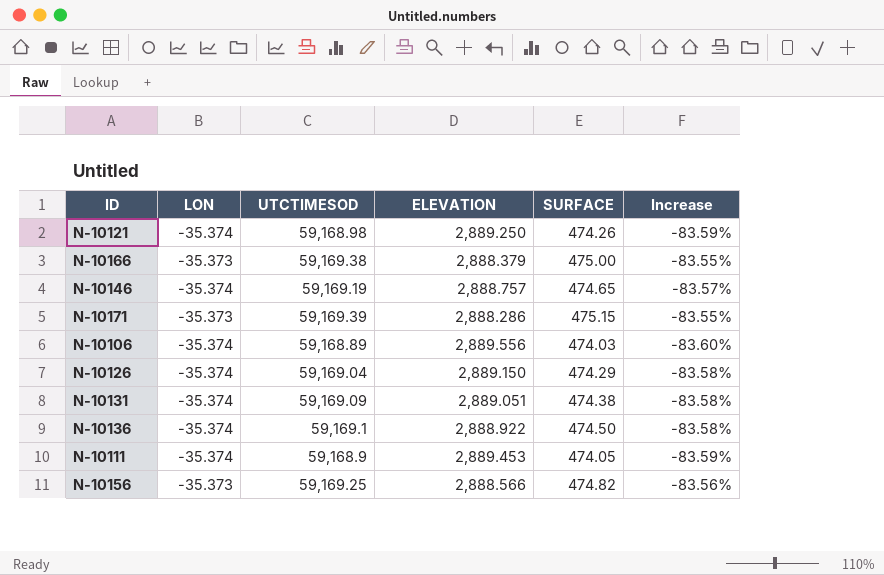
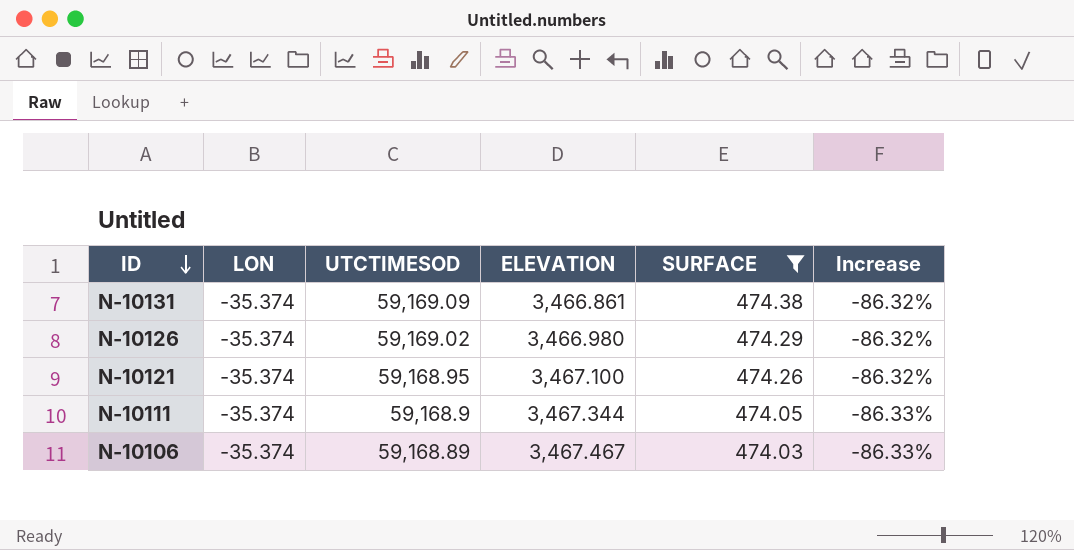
filter: none -> SURFACE <= 474.38
row order: none -> ID descending
N-10131 | ELEVATION: 2,889.051 -> 3,466.861
N-10131 | Increase: -83.58% -> -86.32%
N-10126 | UTCTIMESOD: 59,169.04 -> 59,169.02
N-10126 | ELEVATION: 2,889.150 -> 3,466.980
N-10126 | Increase: -83.58% -> -86.32%
N-10121 | UTCTIMESOD: 59,168.98 -> 59,168.95
N-10121 | ELEVATION: 2,889.250 -> 3,467.100
N-10121 | Increase: -83.59% -> -86.32%
N-10111 | ELEVATION: 2,889.453 -> 3,467.344
N-10111 | Increase: -83.59% -> -86.33%
N-10106 | ELEVATION: 2,889.556 -> 3,467.467
N-10106 | Increase: -83.60% -> -86.33%

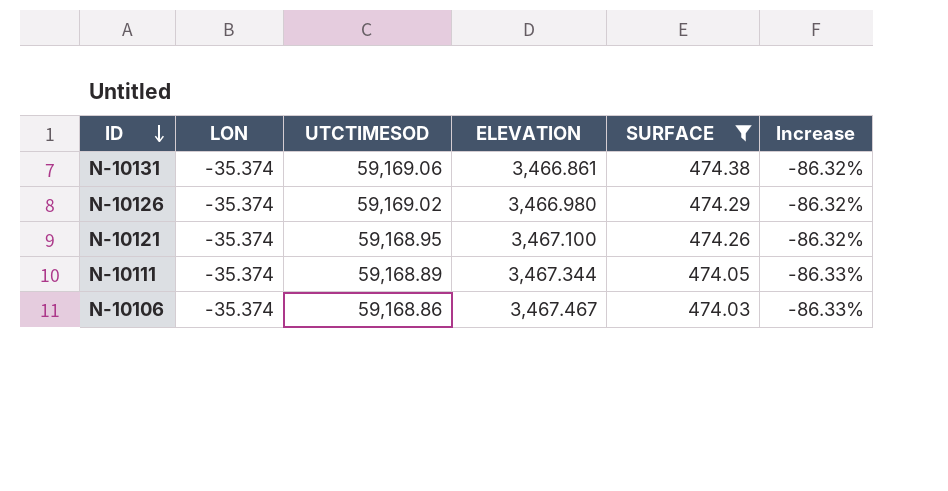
N-10131 | UTCTIMESOD: 59,169.09 -> 59,169.06
N-10111 | UTCTIMESOD: 59,168.9 -> 59,168.89
N-10106 | UTCTIMESOD: 59,168.89 -> 59,168.86

